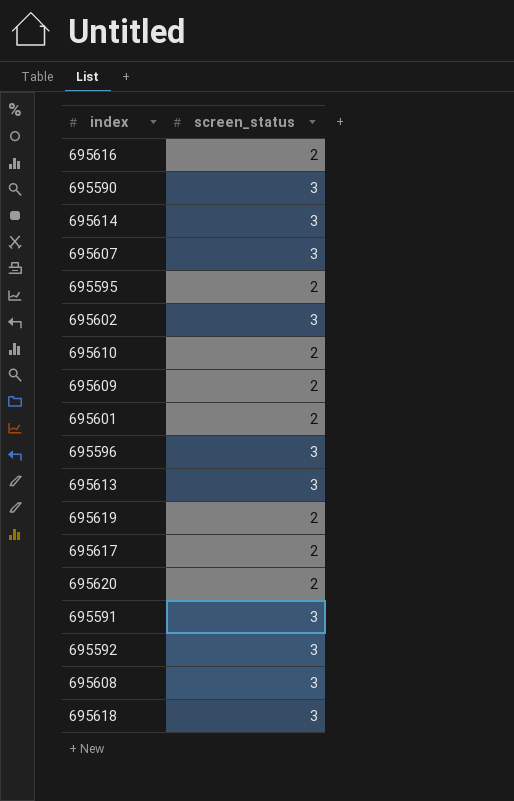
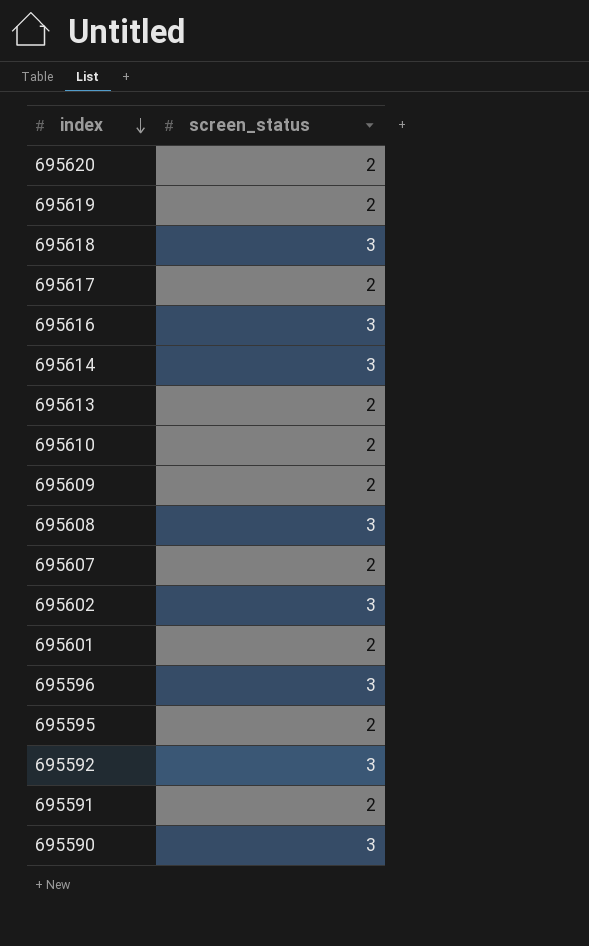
row order: none -> index descending
695616 | screen_status: 2 -> 3
695613 | screen_status: 3 -> 2
695607 | screen_status: 3 -> 2
695591 | screen_status: 3 -> 2

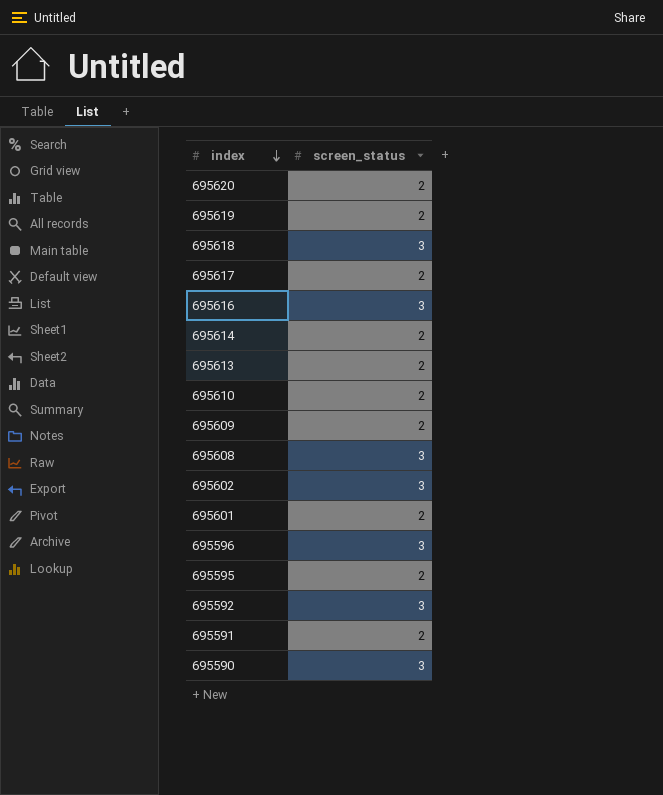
row 695607: 2 -> none
695614 | screen_status: 3 -> 2

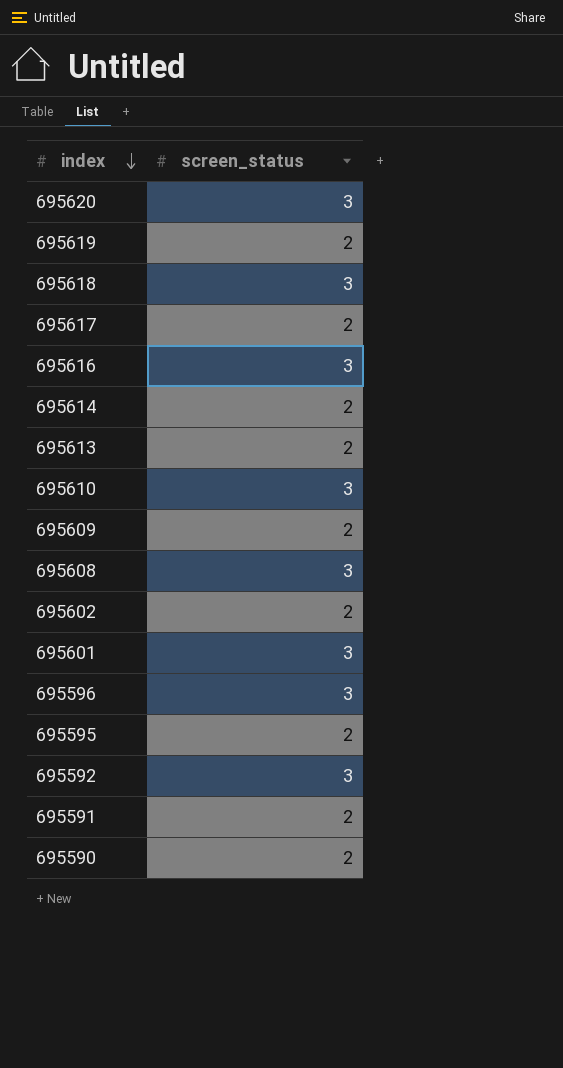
695620 | screen_status: 2 -> 3
695610 | screen_status: 2 -> 3
695602 | screen_status: 3 -> 2
695601 | screen_status: 2 -> 3
695590 | screen_status: 3 -> 2

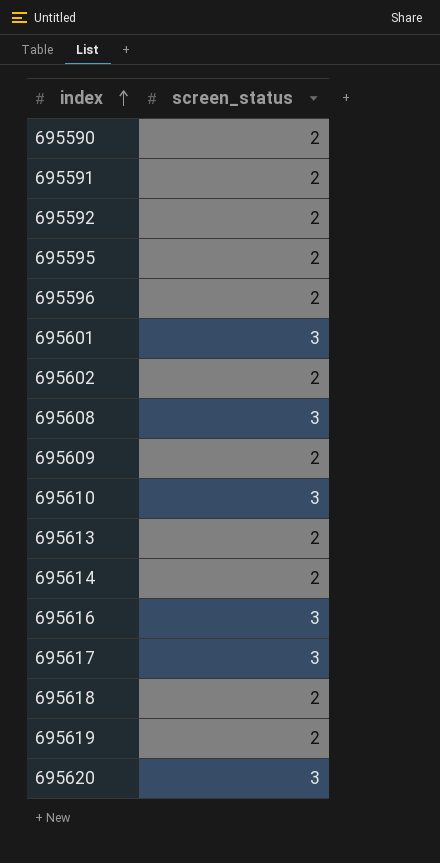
row order: index descending -> index ascending
695592 | screen_status: 3 -> 2
695596 | screen_status: 3 -> 2
695617 | screen_status: 2 -> 3
695618 | screen_status: 3 -> 2

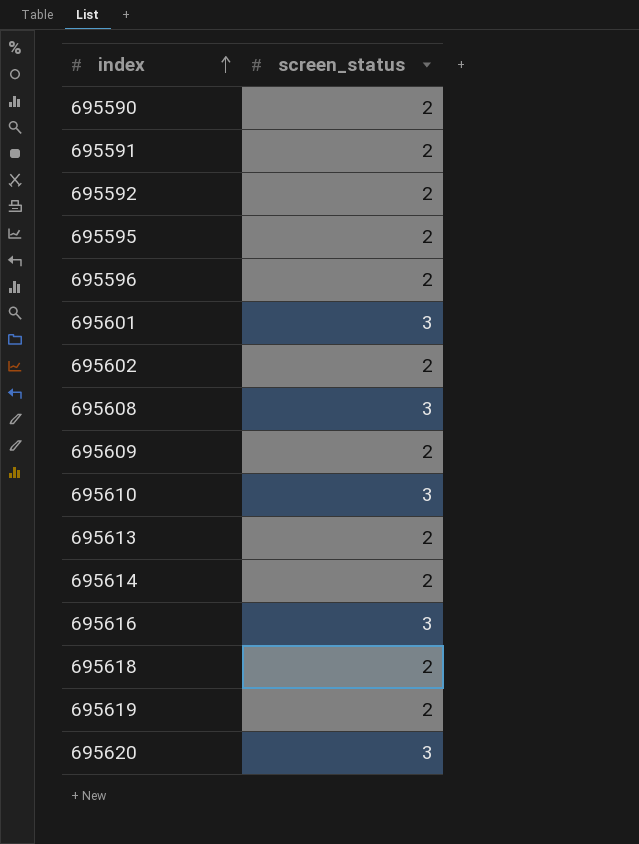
row 695617: 3 -> none

